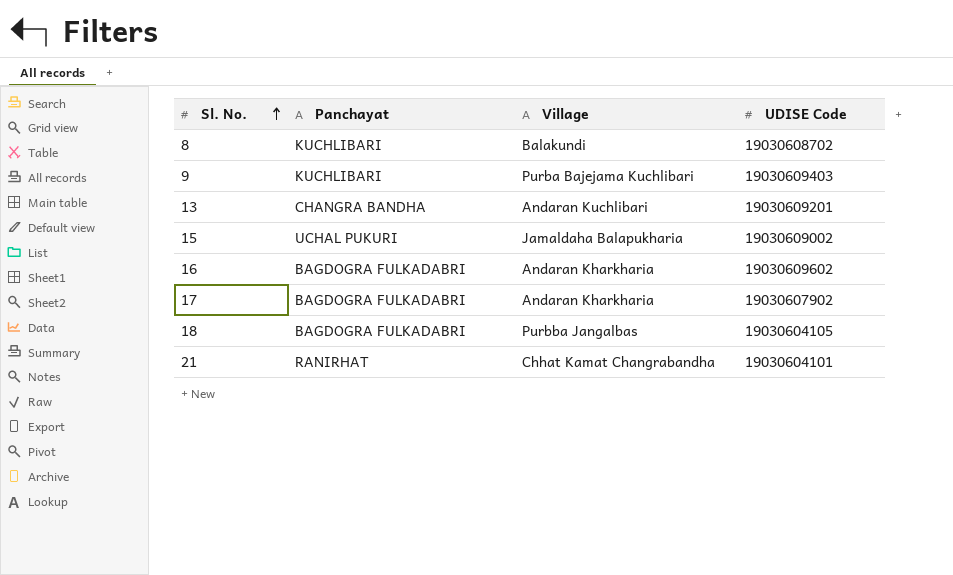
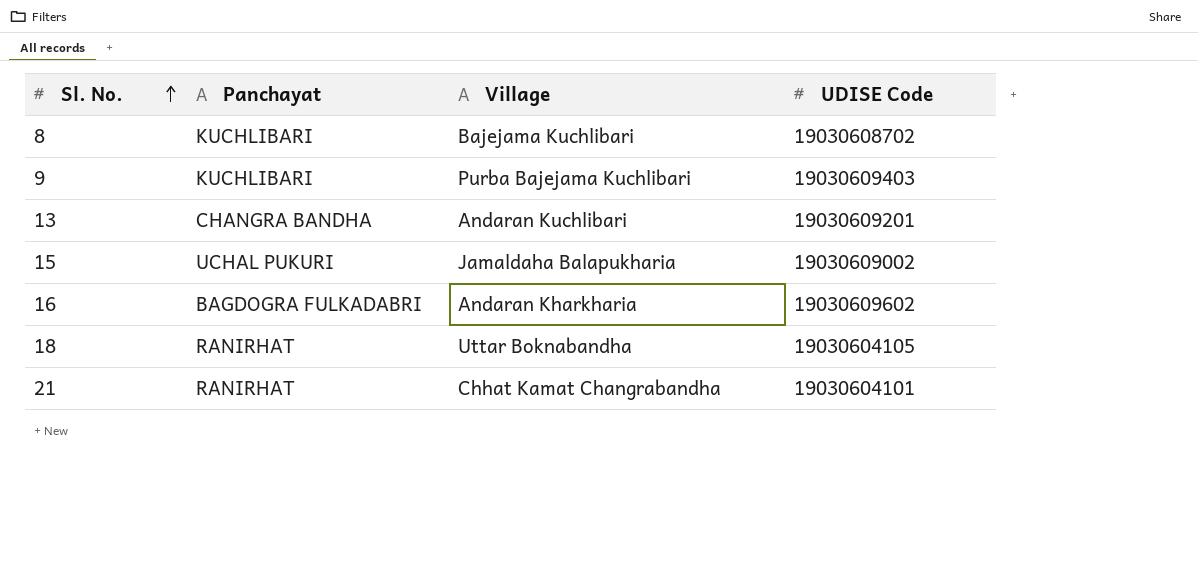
row 17: BAGDOGRA FULKADABRI | Andaran Kharkharia | 19030607902 -> none
8 | Village: Balakundi -> Bajejama Kuchlibari
18 | Panchayat: BAGDOGRA FULKADABRI -> RANIRHAT
18 | Village: Purbba Jangalbas -> Uttar Boknabandha

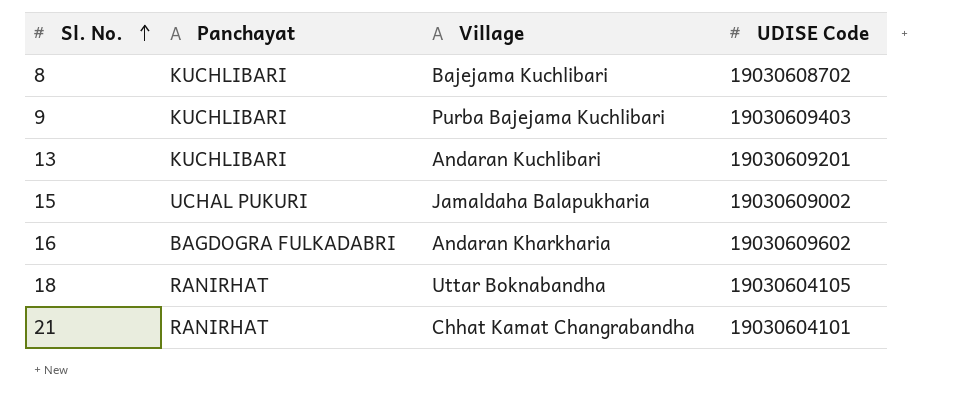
13 | Panchayat: CHANGRA BANDHA -> KUCHLIBARI

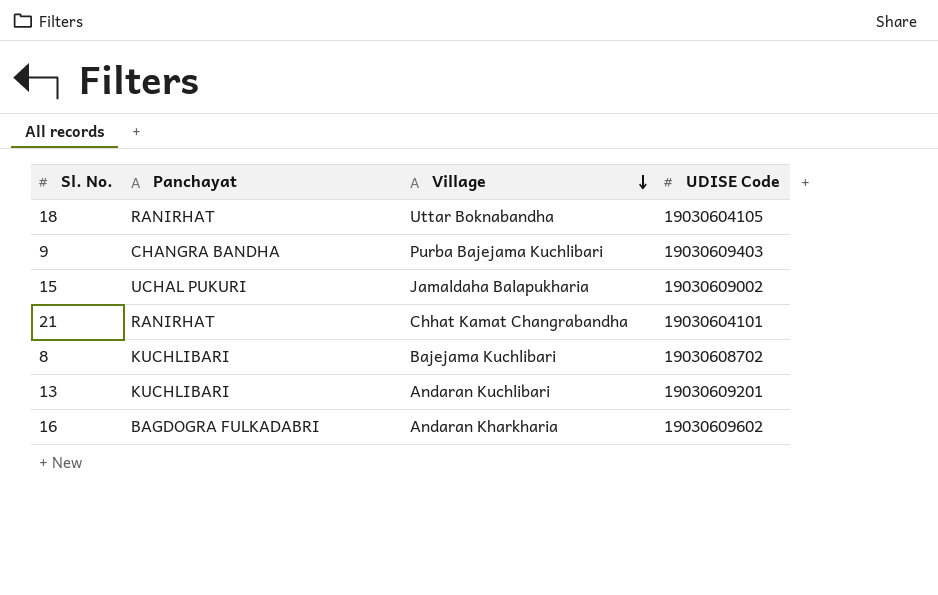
row order: Sl. No. ascending -> Village descending
9 | Panchayat: KUCHLIBARI -> CHANGRA BANDHA

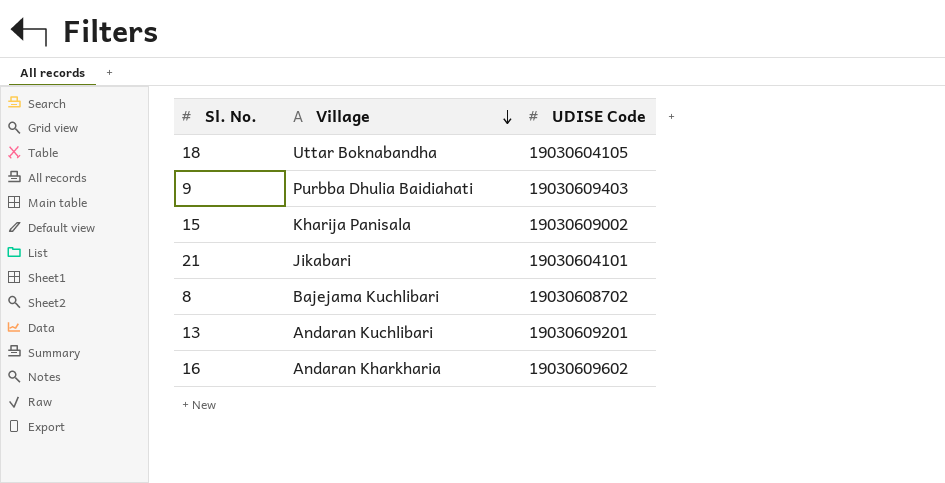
column Panchayat | position: 2 -> none
9 | Village: Purba Bajejama Kuchlibari -> Purbba Dhulia Baidiahati
15 | Village: Jamaldaha Balapukharia -> Kharija Panisala
21 | Village: Chhat Kamat Changrabandha -> Jikabari

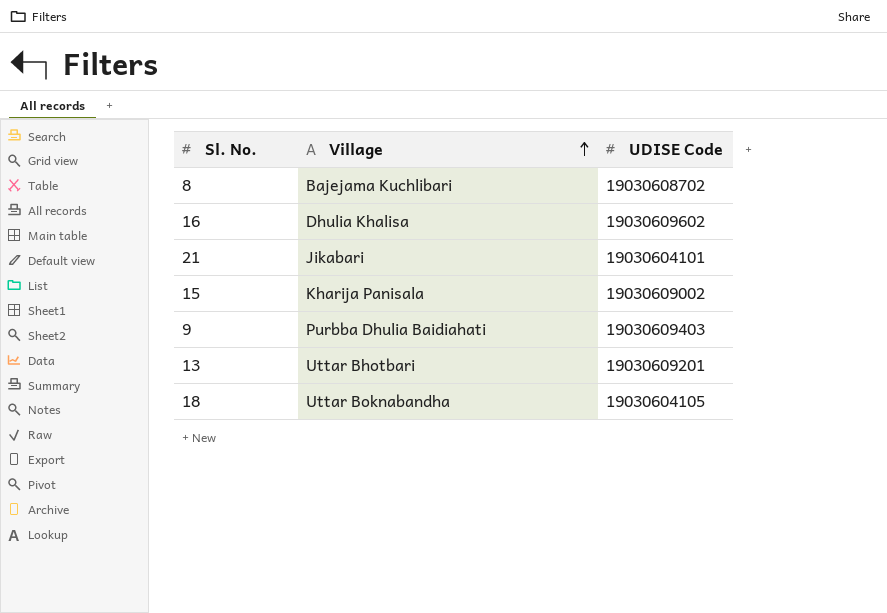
row order: Village descending -> Village ascending
16 | Village: Andaran Kharkharia -> Dhulia Khalisa
13 | Village: Andaran Kuchlibari -> Uttar Bhotbari

